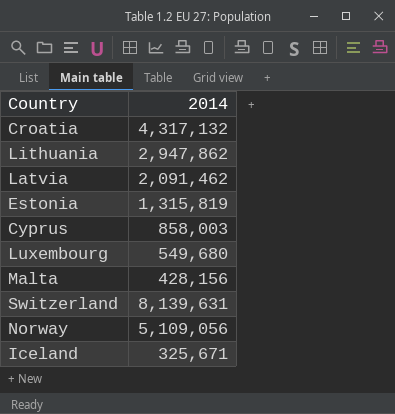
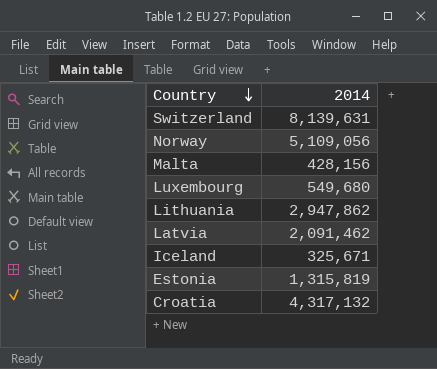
row order: none -> Country descending
row Cyprus: 858,003 -> none

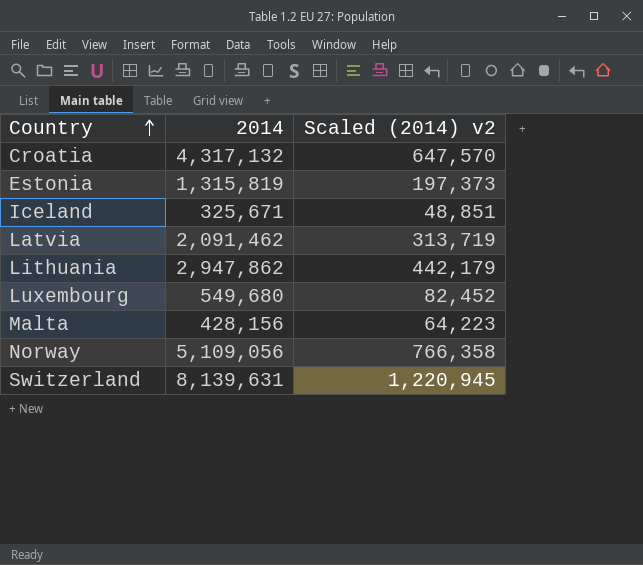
row order: Country descending -> Country ascending
column Scaled (2014) v2 | formula: none -> [2014] * 0.15

